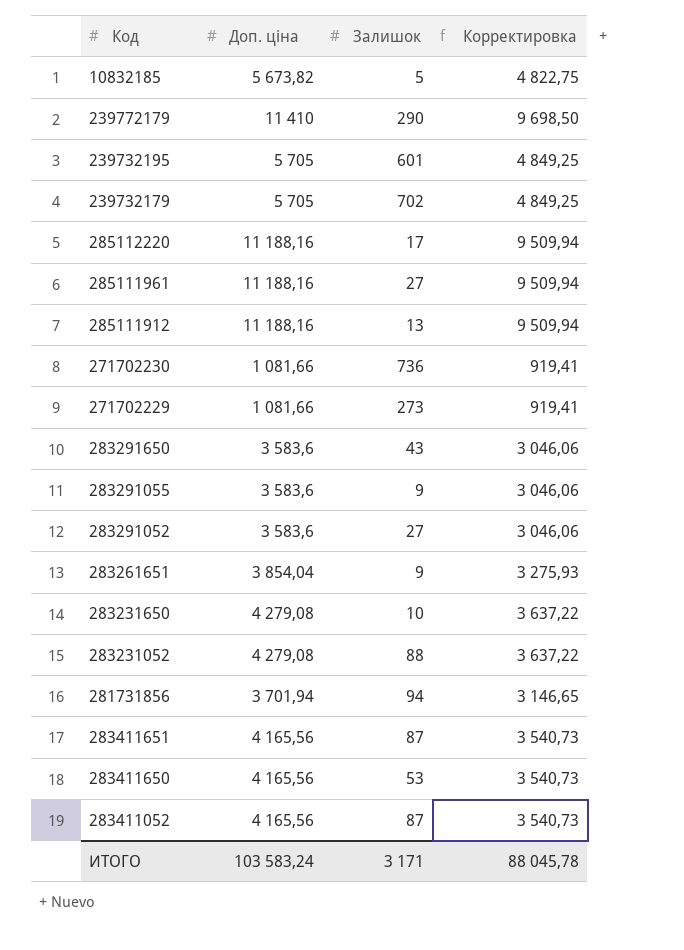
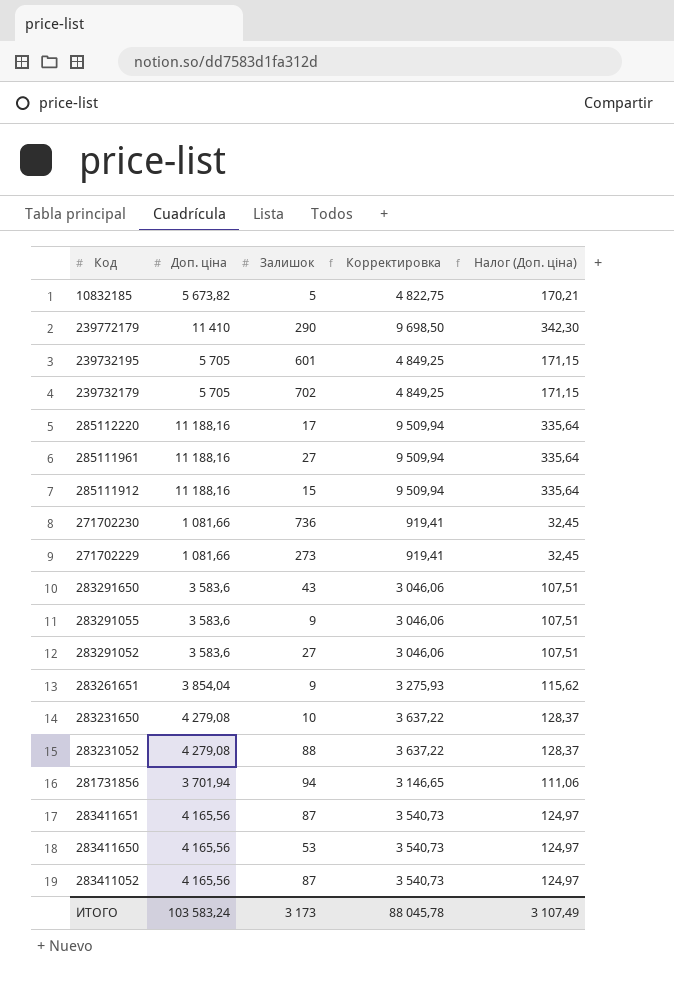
column Налог (Доп. ціна) | formula: none -> [Доп. ціна] * 0,03
285111912 | Залишок: 13 -> 15
ИТОГО | Залишок: 3 171 -> 3 173

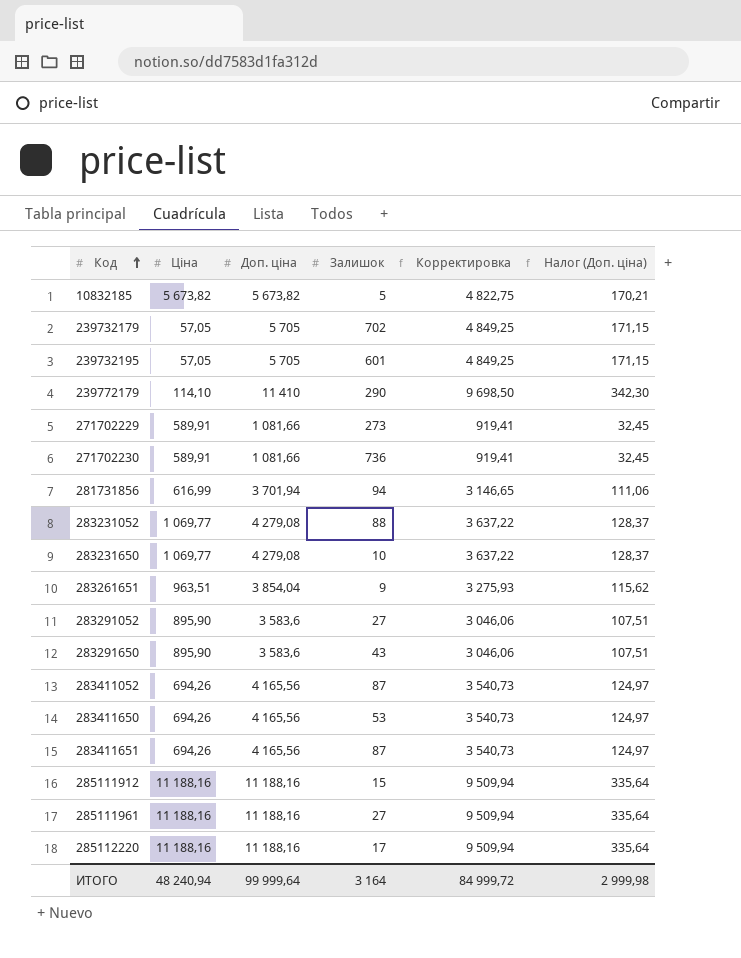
row order: none -> Код ascending
column Ціна | position: none -> 2
row 283291055: 3 583,6 | 9 | 3 046,06 | 107,51 -> none
ИТОГО | Доп. ціна: 103 583,24 -> 99 999,64
ИТОГО | Залишок: 3 173 -> 3 164
ИТОГО | Корректировка: 88 045,78 -> 84 999,72
ИТОГО | Налог (Доп. ціна): 3 107,49 -> 2 999,98

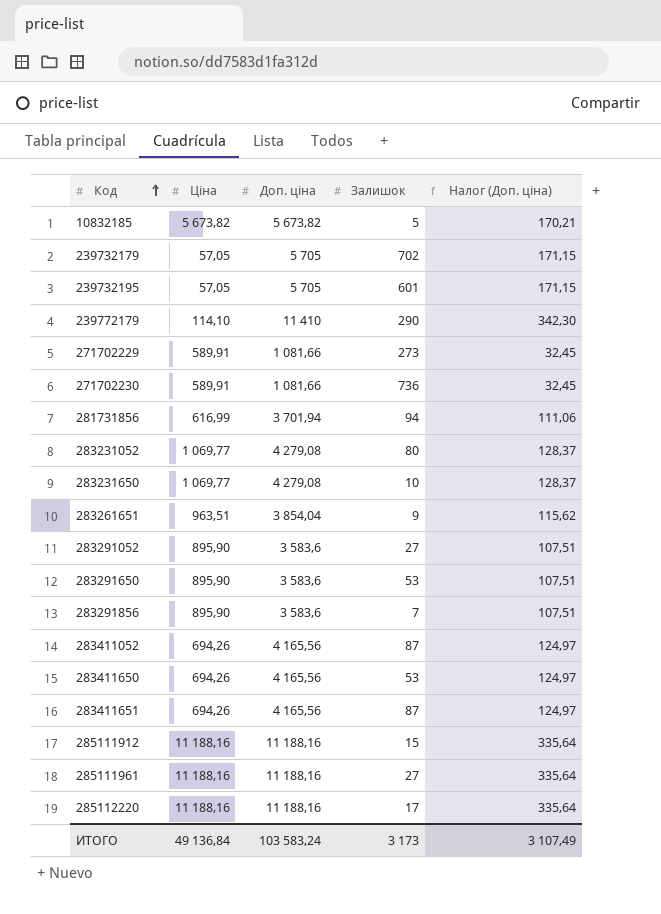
column Корректировка | formula: [Доп. ціна] * 0,85 -> none
283231052 | Залишок: 88 -> 80
283291650 | Залишок: 43 -> 53
row 283291856: none -> 895,90 | 3 583,6 | 7 | 107,51
ИТОГО | Ціна: 48 240,94 -> 49 136,84
ИТОГО | Доп. ціна: 99 999,64 -> 103 583,24
ИТОГО | Залишок: 3 164 -> 3 173
ИТОГО | Налог (Доп. ціна): 2 999,98 -> 3 107,49

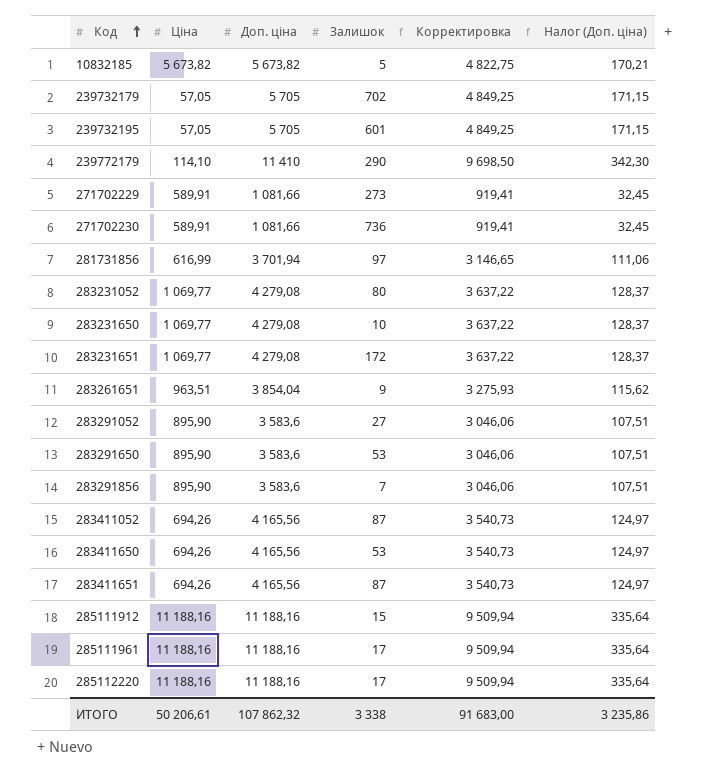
column Корректировка | formula: none -> [Доп. ціна] * 0,85
281731856 | Залишок: 94 -> 97
row 283231651: none -> 1 069,77 | 4 279,08 | 172 | 3 637,22 | 128,37
285111961 | Залишок: 27 -> 17
ИТОГО | Ціна: 49 136,84 -> 50 206,61
ИТОГО | Доп. ціна: 103 583,24 -> 107 862,32
ИТОГО | Залишок: 3 173 -> 3 338
ИТОГО | Налог (Доп. ціна): 3 107,49 -> 3 235,86

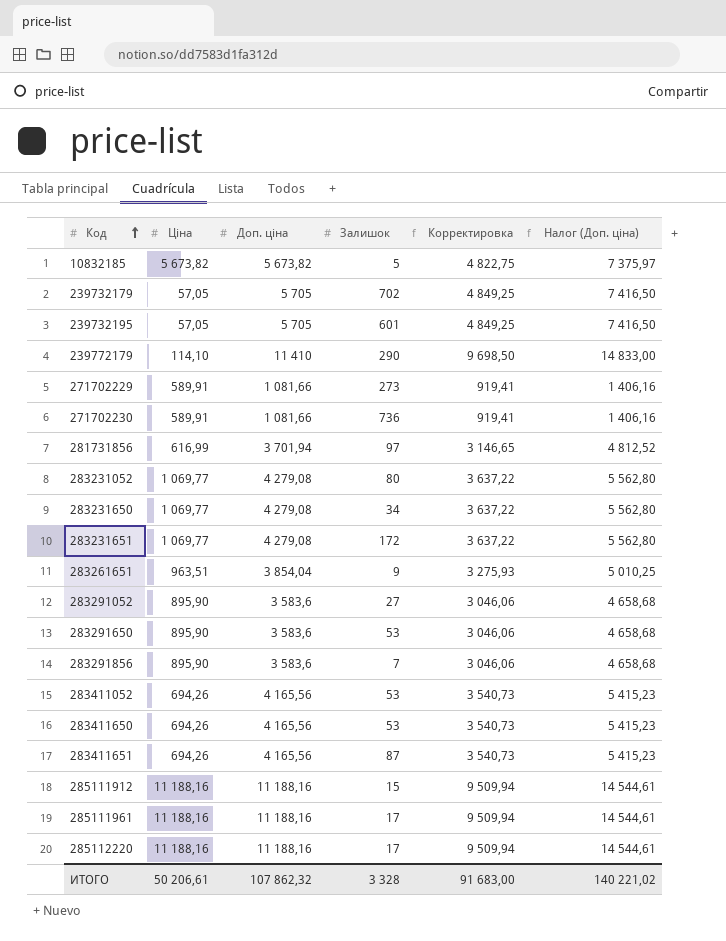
column Налог (Доп. ціна) | formula: [Доп. ціна] * 0,03 -> [Доп. ціна] * 1,3
283231650 | Залишок: 10 -> 34
283411052 | Залишок: 87 -> 53
ИТОГО | Залишок: 3 338 -> 3 328
ИТОГО | Налог (Доп. ціна): 3 235,86 -> 140 221,02

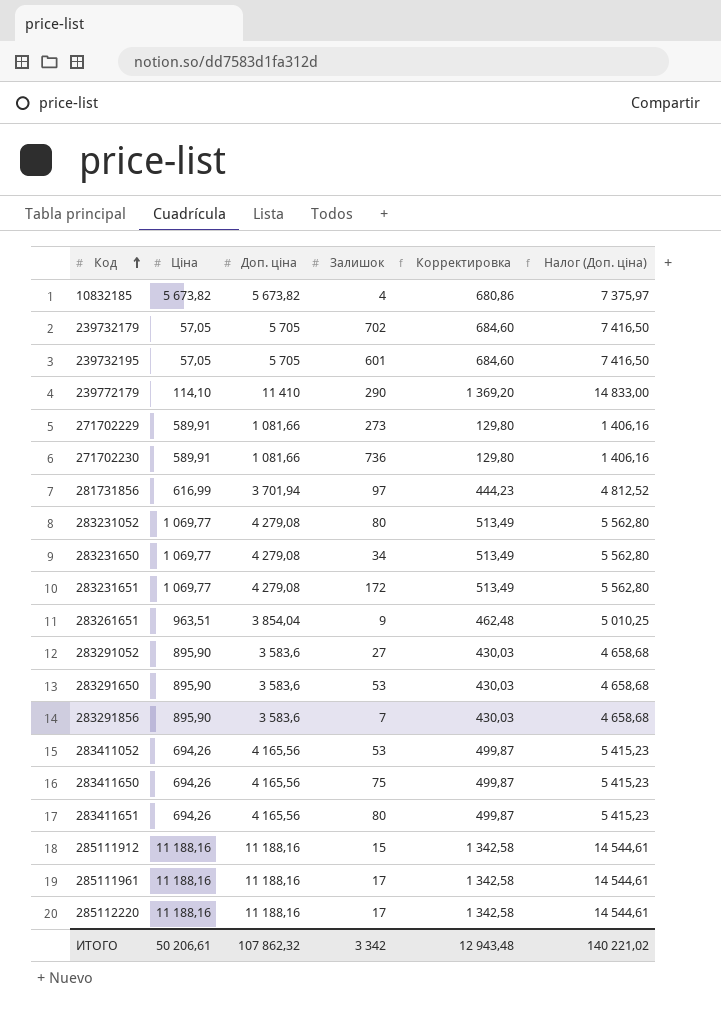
column Корректировка | formula: [Доп. ціна] * 0,85 -> [Доп. ціна] * 0,12
10832185 | Залишок: 5 -> 4
283411650 | Залишок: 53 -> 75
283411651 | Залишок: 87 -> 80
ИТОГО | Залишок: 3 328 -> 3 342
ИТОГО | Корректировка: 91 683,00 -> 12 943,48

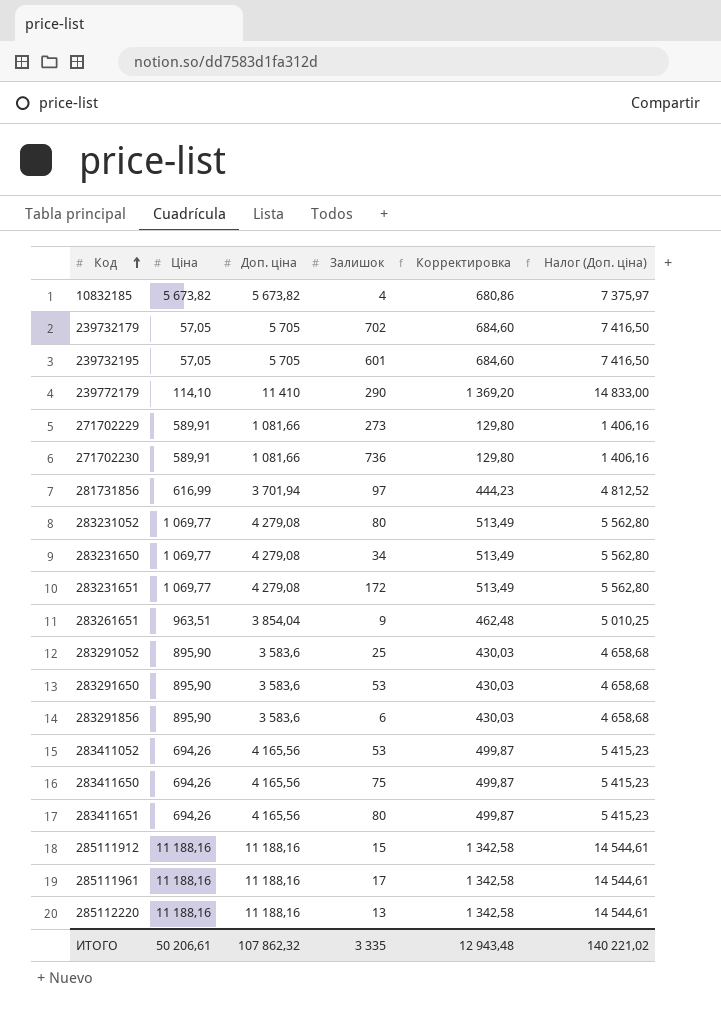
283291052 | Залишок: 27 -> 25
283291856 | Залишок: 7 -> 6
285112220 | Залишок: 17 -> 13
ИТОГО | Залишок: 3 342 -> 3 335

